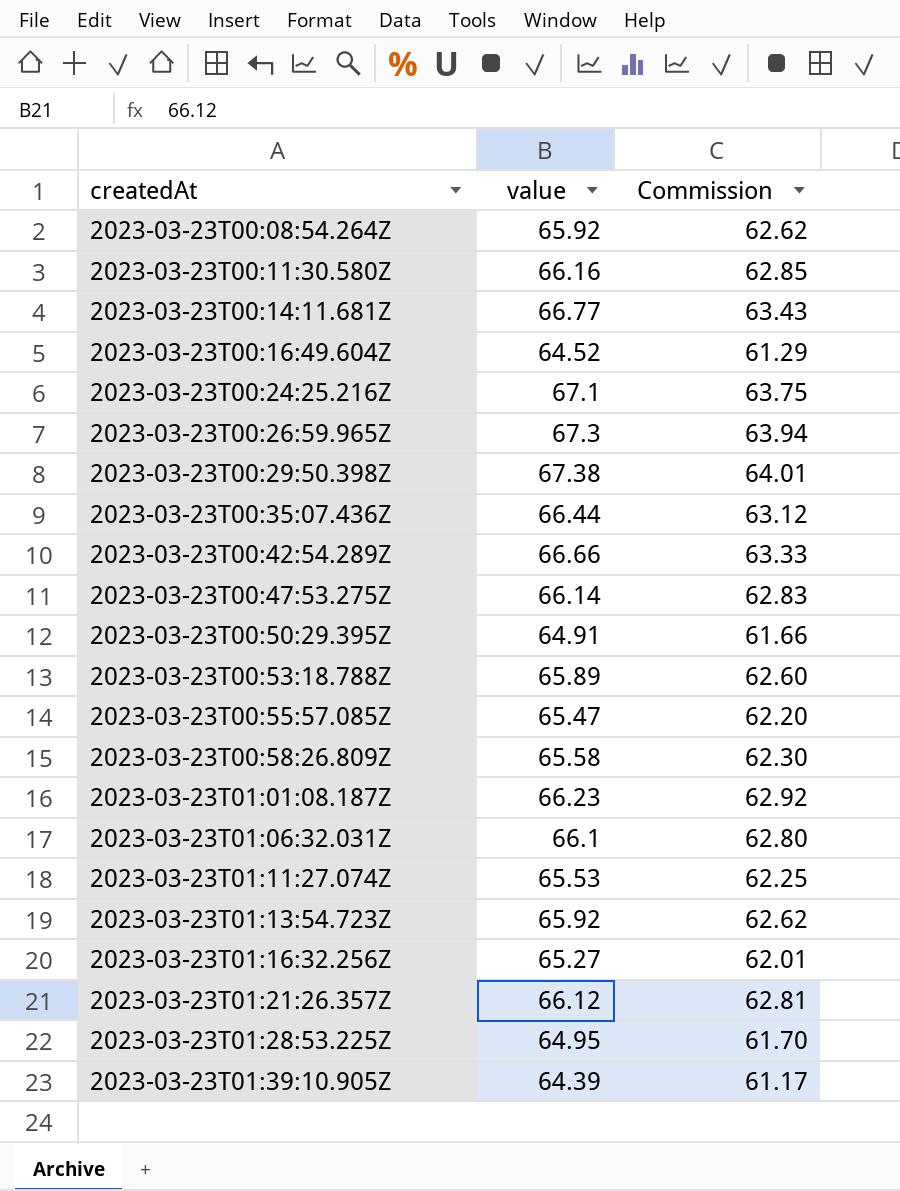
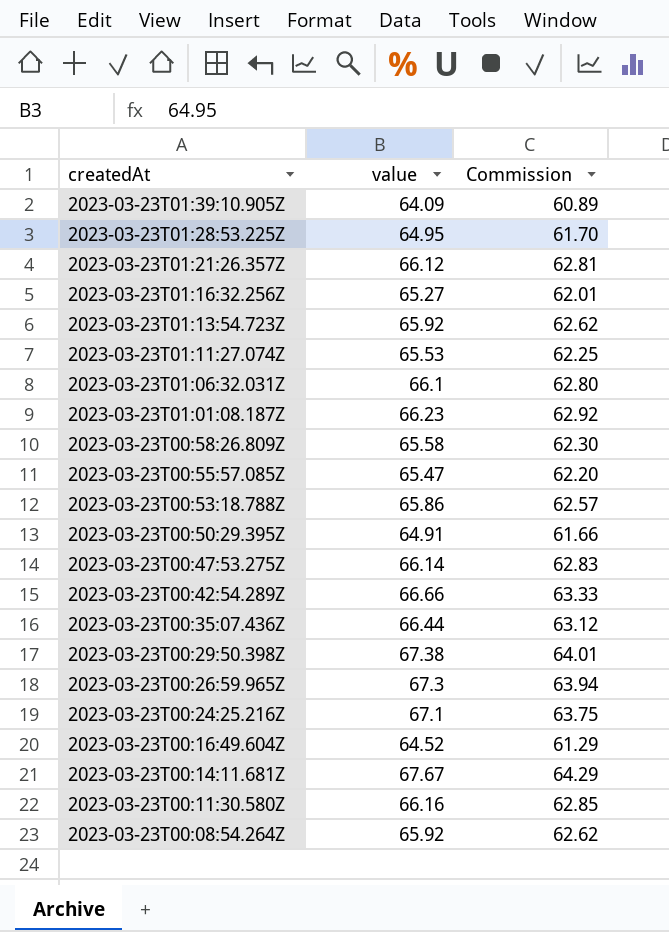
row order: createdAt ascending -> createdAt descending
2023-03-23T01:39:10.905Z | value: 64.39 -> 64.09
2023-03-23T01:39:10.905Z | Commission: 61.17 -> 60.89
2023-03-23T00:53:18.788Z | value: 65.89 -> 65.86
2023-03-23T00:53:18.788Z | Commission: 62.60 -> 62.57
2023-03-23T00:14:11.681Z | value: 66.77 -> 67.67
2023-03-23T00:14:11.681Z | Commission: 63.43 -> 64.29

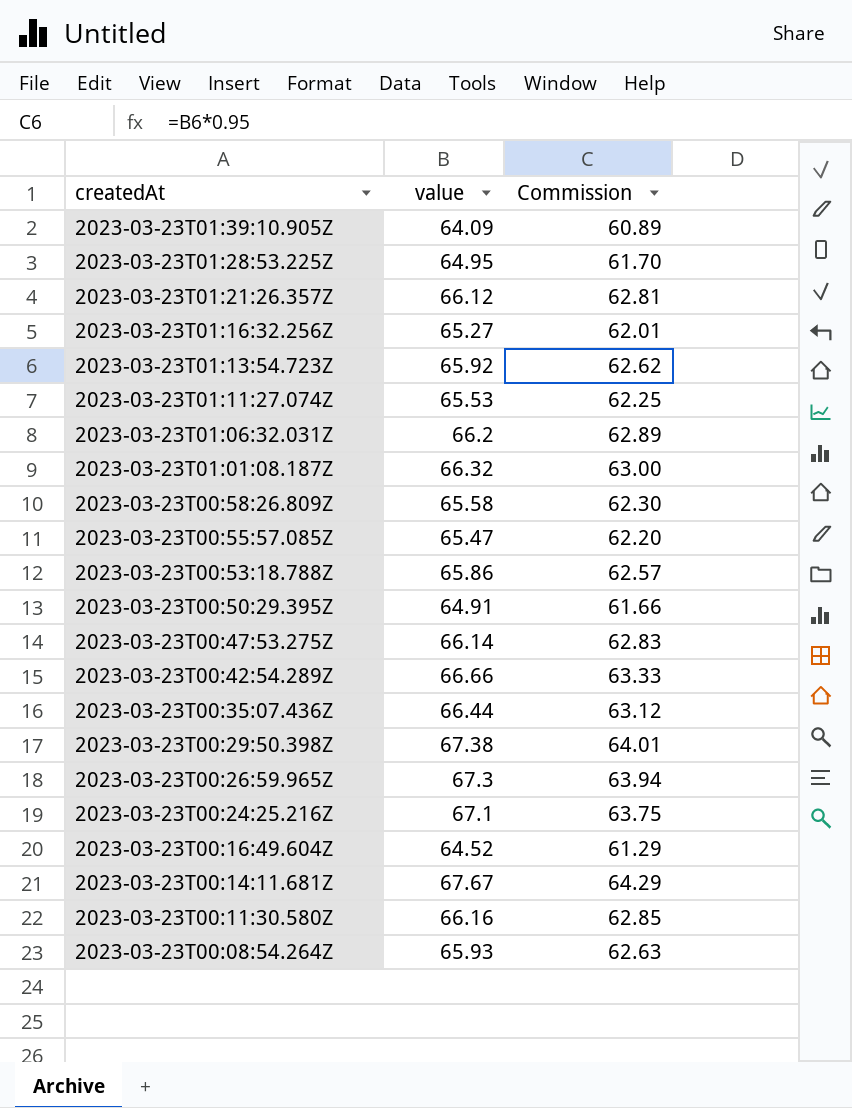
2023-03-23T01:06:32.031Z | value: 66.1 -> 66.2
2023-03-23T01:06:32.031Z | Commission: 62.80 -> 62.89
2023-03-23T01:01:08.187Z | value: 66.23 -> 66.32
2023-03-23T01:01:08.187Z | Commission: 62.92 -> 63.00
2023-03-23T00:08:54.264Z | value: 65.92 -> 65.93
2023-03-23T00:08:54.264Z | Commission: 62.62 -> 62.63

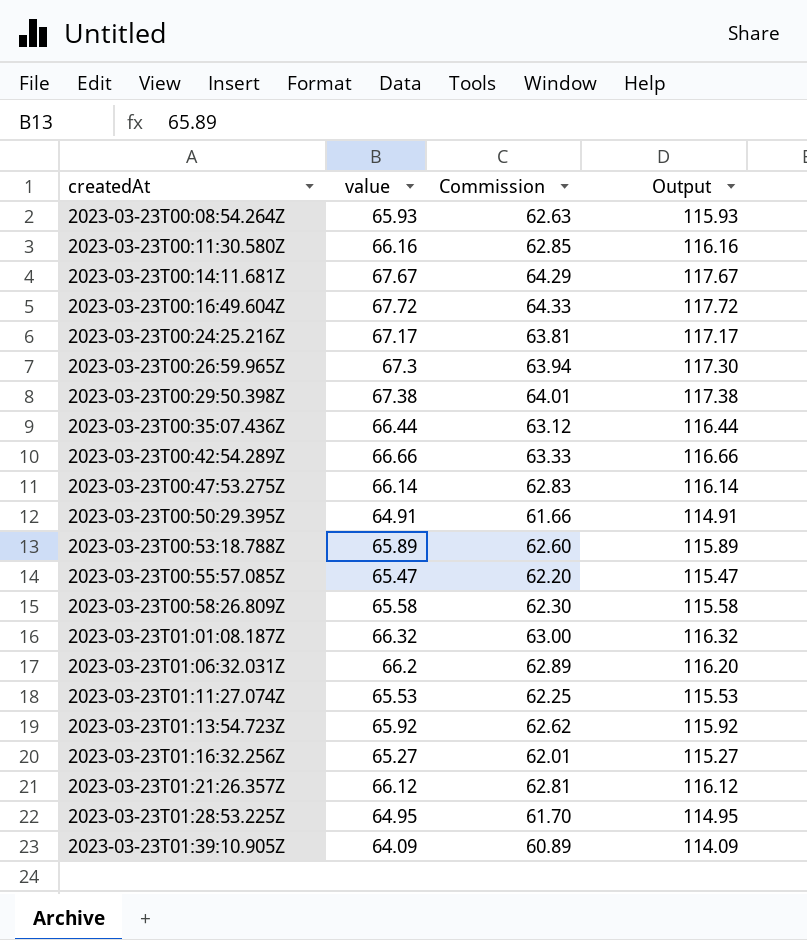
row order: createdAt descending -> createdAt ascending
column Output | formula: none -> [value] + 50
2023-03-23T00:16:49.604Z | value: 64.52 -> 67.72
2023-03-23T00:16:49.604Z | Commission: 61.29 -> 64.33
2023-03-23T00:24:25.216Z | value: 67.1 -> 67.17
2023-03-23T00:24:25.216Z | Commission: 63.75 -> 63.81
2023-03-23T00:53:18.788Z | value: 65.86 -> 65.89
2023-03-23T00:53:18.788Z | Commission: 62.57 -> 62.60

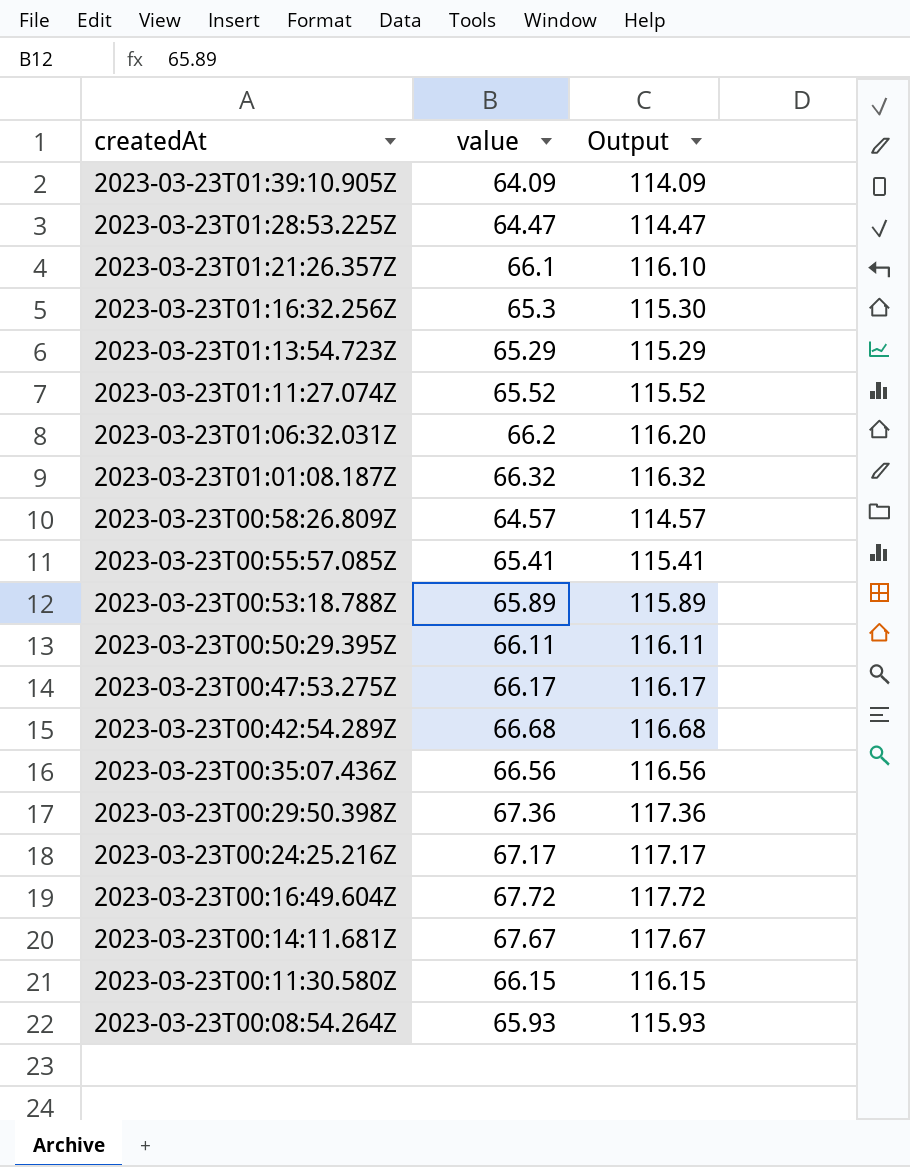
row order: createdAt ascending -> createdAt descending
column Commission | formula: [value] * 0.95 -> none
row 2023-03-23T00:26:59.965Z: 67.3 | 63.94 | 117.30 -> none
2023-03-23T01:28:53.225Z | value: 64.95 -> 64.47
2023-03-23T01:28:53.225Z | Output: 114.95 -> 114.47
2023-03-23T01:21:26.357Z | value: 66.12 -> 66.1
2023-03-23T01:21:26.357Z | Output: 116.12 -> 116.10
2023-03-23T01:16:32.256Z | value: 65.27 -> 65.3
2023-03-23T01:16:32.256Z | Output: 115.27 -> 115.30
2023-03-23T01:13:54.723Z | value: 65.92 -> 65.29
2023-03-23T01:13:54.723Z | Output: 115.92 -> 115.29
2023-03-23T01:11:27.074Z | value: 65.53 -> 65.52
2023-03-23T01:11:27.074Z | Output: 115.53 -> 115.52
2023-03-23T00:58:26.809Z | value: 65.58 -> 64.57
2023-03-23T00:58:26.809Z | Output: 115.58 -> 114.57
2023-03-23T00:55:57.085Z | value: 65.47 -> 65.41
2023-03-23T00:55:57.085Z | Output: 115.47 -> 115.41
2023-03-23T00:50:29.395Z | value: 64.91 -> 66.11
2023-03-23T00:50:29.395Z | Output: 114.91 -> 116.11
2023-03-23T00:47:53.275Z | value: 66.14 -> 66.17
2023-03-23T00:47:53.275Z | Output: 116.14 -> 116.17
2023-03-23T00:42:54.289Z | value: 66.66 -> 66.68
2023-03-23T00:42:54.289Z | Output: 116.66 -> 116.68
2023-03-23T00:35:07.436Z | value: 66.44 -> 66.56
2023-03-23T00:35:07.436Z | Output: 116.44 -> 116.56
2023-03-23T00:29:50.398Z | value: 67.38 -> 67.36
2023-03-23T00:29:50.398Z | Output: 117.38 -> 117.36
2023-03-23T00:11:30.580Z | value: 66.16 -> 66.15
2023-03-23T00:11:30.580Z | Output: 116.16 -> 116.15

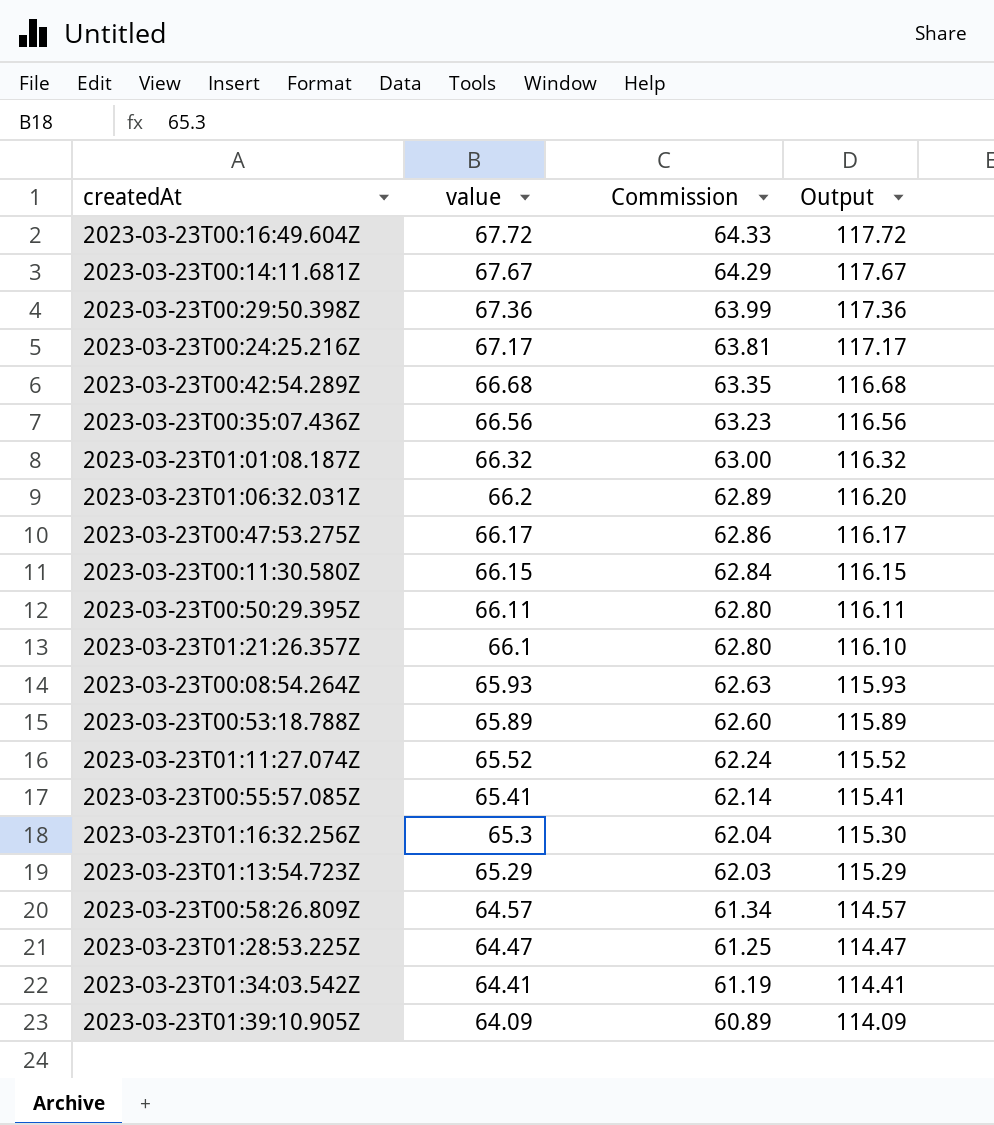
row order: createdAt descending -> value descending
column Commission | formula: none -> [value] * 0.95
row 2023-03-23T01:34:03.542Z: none -> 64.41 | 61.19 | 114.41

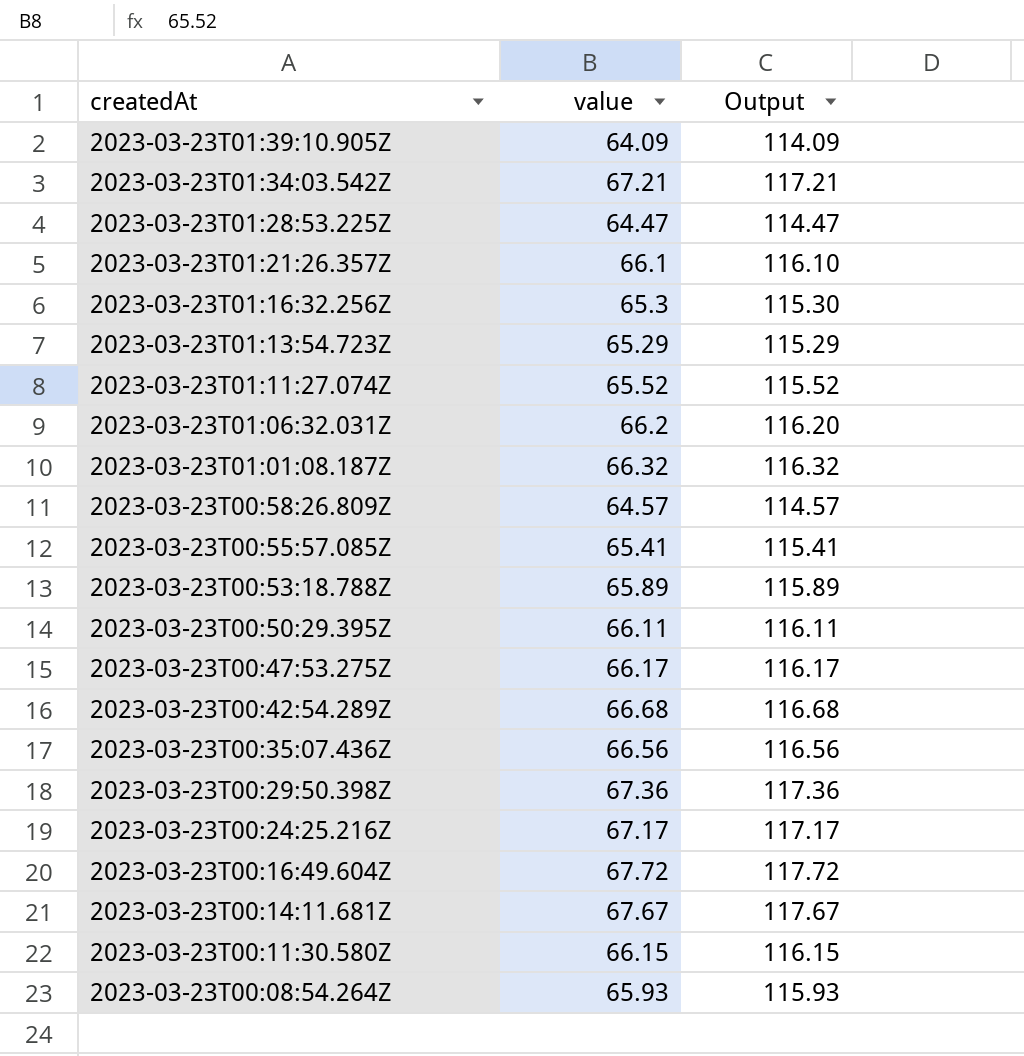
row order: value descending -> createdAt descending
column Commission | formula: [value] * 0.95 -> none
2023-03-23T01:34:03.542Z | value: 64.41 -> 67.21
2023-03-23T01:34:03.542Z | Output: 114.41 -> 117.21

